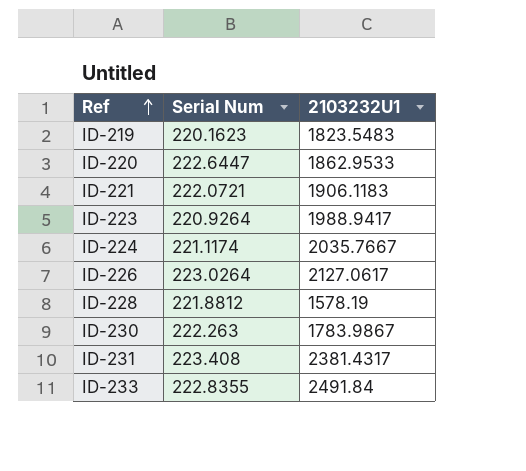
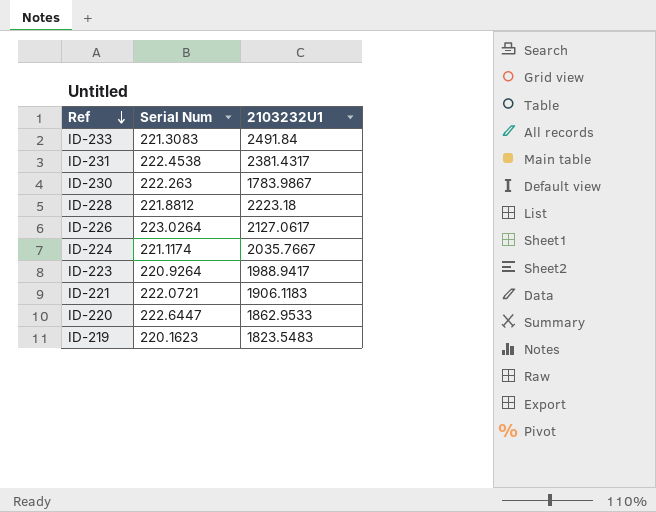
row order: Ref ascending -> Ref descending
ID-233 | Serial Num: 222.8355 -> 221.3083
ID-231 | Serial Num: 223.408 -> 222.4538
ID-228 | 2103232U1: 1578.19 -> 2223.18

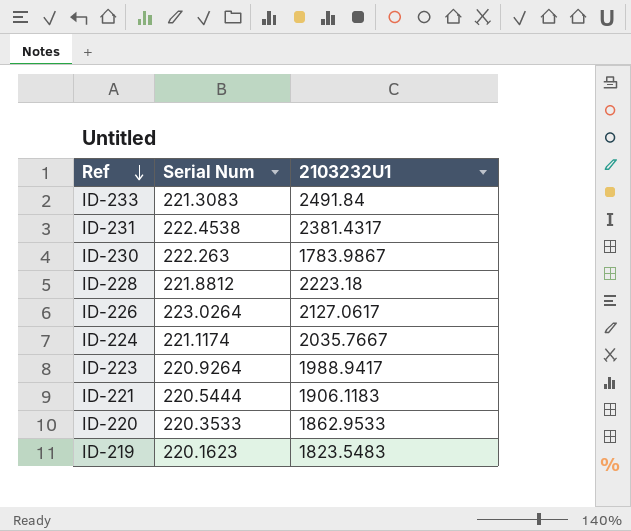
ID-221 | Serial Num: 222.0721 -> 220.5444
ID-220 | Serial Num: 222.6447 -> 220.3533

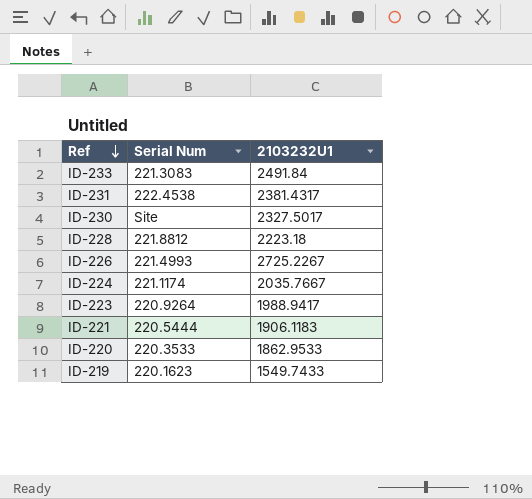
ID-230 | Serial Num: 222.263 -> Site
ID-230 | 2103232U1: 1783.9867 -> 2327.5017
ID-226 | Serial Num: 223.0264 -> 221.4993
ID-226 | 2103232U1: 2127.0617 -> 2725.2267
ID-219 | 2103232U1: 1823.5483 -> 1549.7433

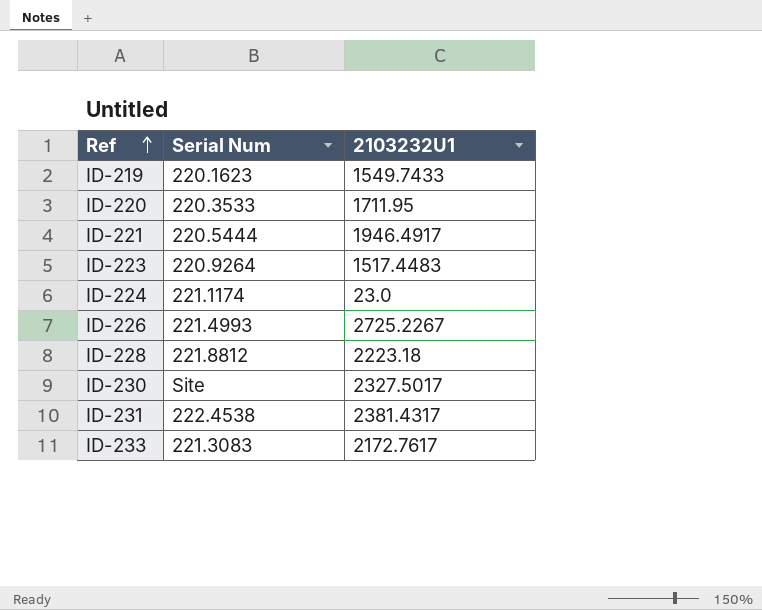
row order: Ref descending -> Ref ascending
ID-220 | 2103232U1: 1862.9533 -> 1711.95
ID-221 | 2103232U1: 1906.1183 -> 1946.4917
ID-223 | 2103232U1: 1988.9417 -> 1517.4483
ID-224 | 2103232U1: 2035.7667 -> 23.0
ID-233 | 2103232U1: 2491.84 -> 2172.7617

